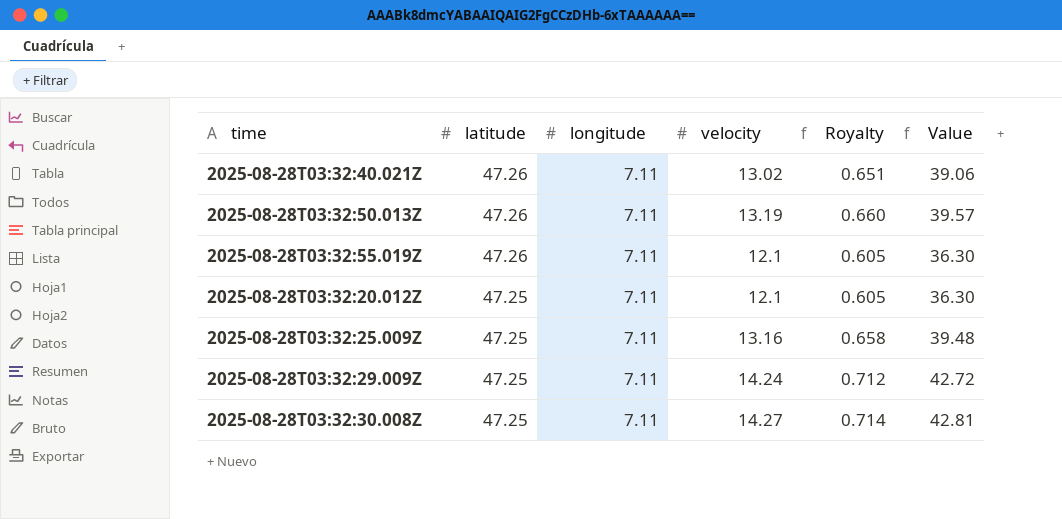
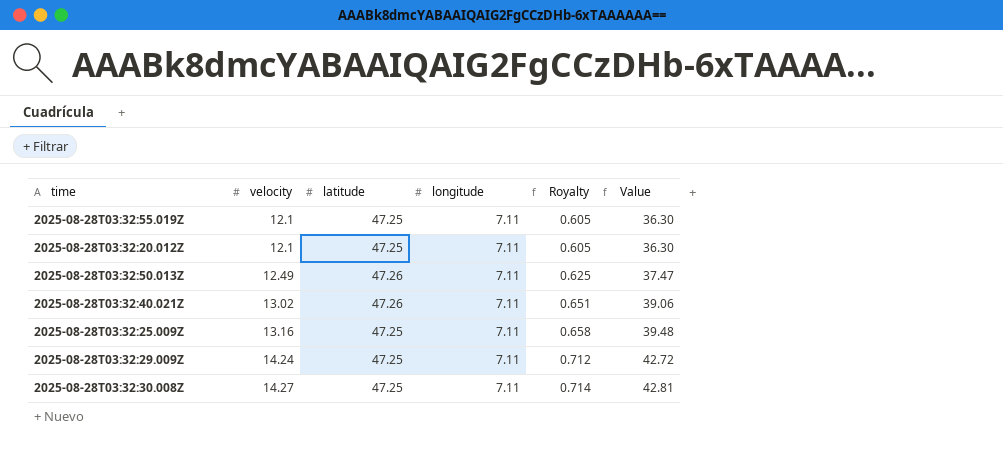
row order: latitude descending -> velocity ascending
column velocity | position: 4 -> 2
2025-08-28T03:32:55.019Z | latitude: 47.26 -> 47.25
2025-08-28T03:32:50.013Z | velocity: 13.19 -> 12.49
2025-08-28T03:32:50.013Z | Royalty: 0.660 -> 0.625
2025-08-28T03:32:50.013Z | Value: 39.57 -> 37.47

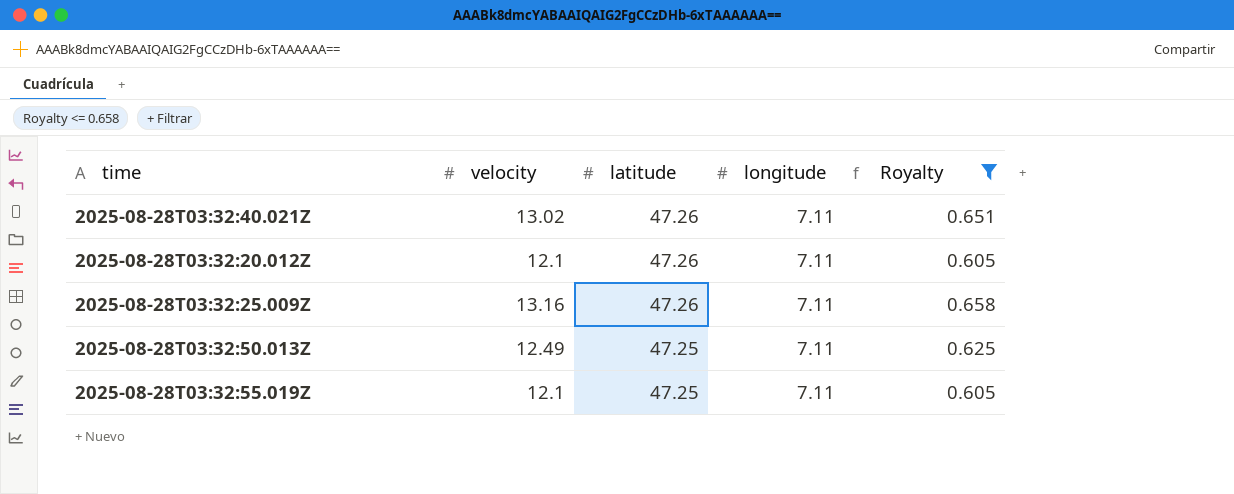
filter: none -> Royalty <= 0.658
row order: velocity ascending -> latitude descending
column Value | formula: [velocity] * 3 -> none
2025-08-28T03:32:20.012Z | latitude: 47.25 -> 47.26
2025-08-28T03:32:25.009Z | latitude: 47.25 -> 47.26
2025-08-28T03:32:50.013Z | latitude: 47.26 -> 47.25

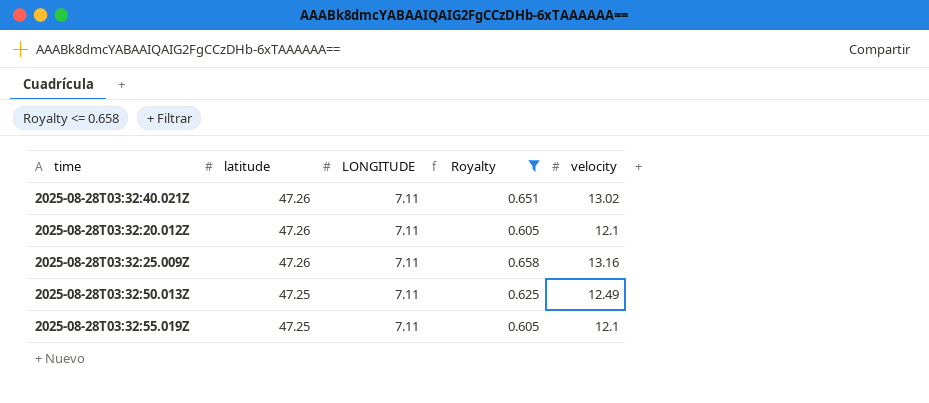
column name: longitude -> LONGITUDE
column velocity | position: 2 -> 5

